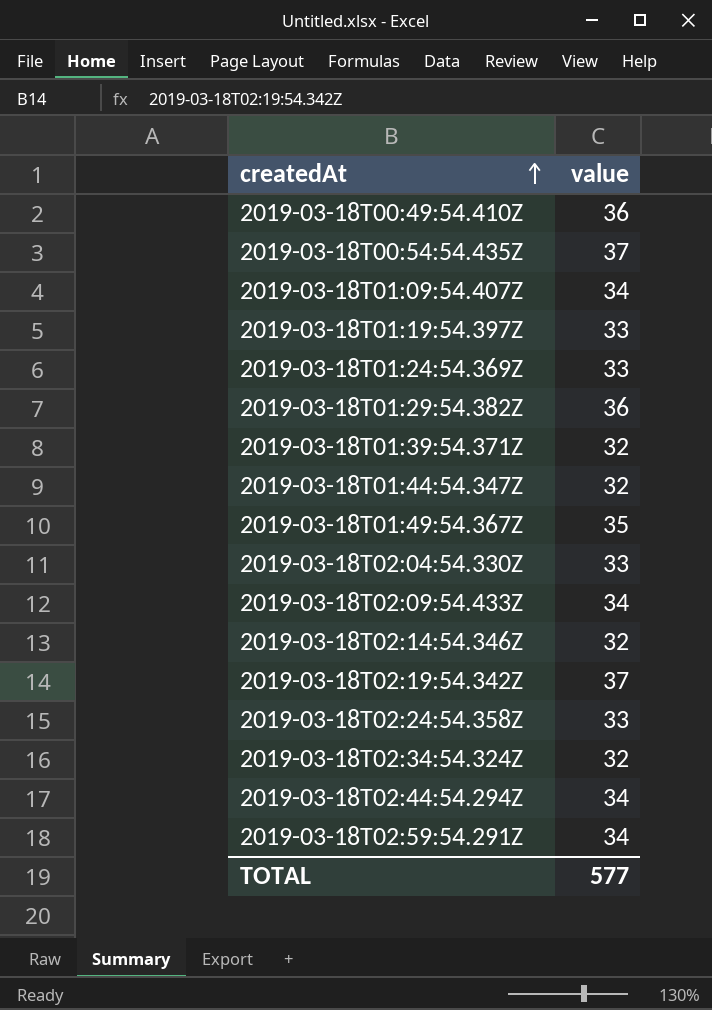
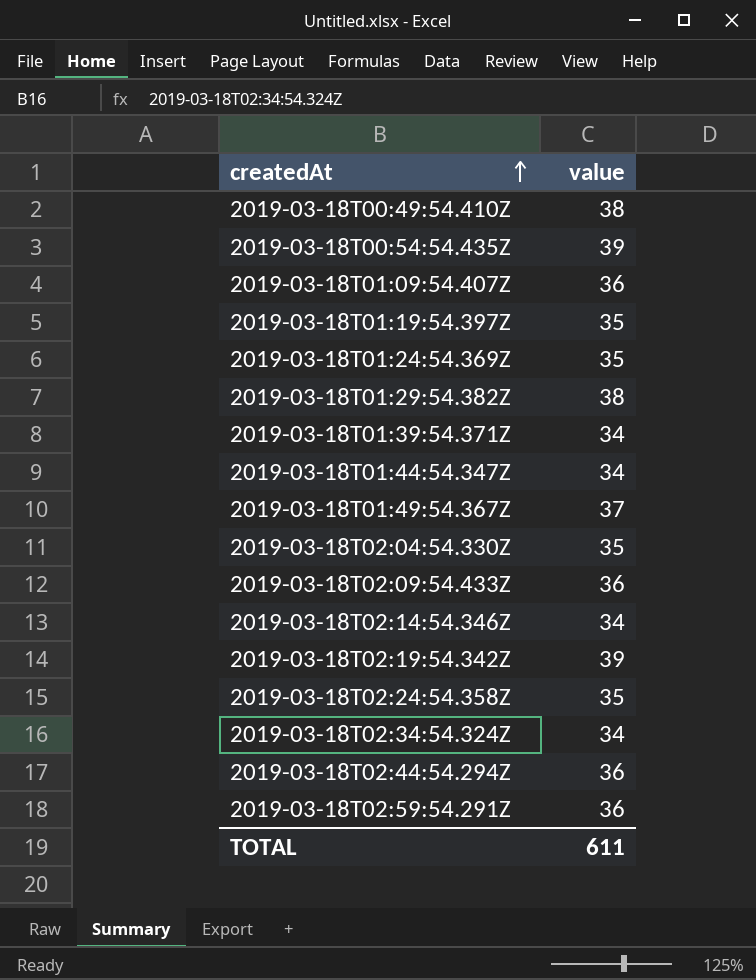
2019-03-18T00:49:54.410Z | value: 36 -> 38
2019-03-18T00:54:54.435Z | value: 37 -> 39
2019-03-18T01:09:54.407Z | value: 34 -> 36
2019-03-18T01:19:54.397Z | value: 33 -> 35
2019-03-18T01:24:54.369Z | value: 33 -> 35
2019-03-18T01:29:54.382Z | value: 36 -> 38
2019-03-18T01:39:54.371Z | value: 32 -> 34
2019-03-18T01:44:54.347Z | value: 32 -> 34
2019-03-18T01:49:54.367Z | value: 35 -> 37
2019-03-18T02:04:54.330Z | value: 33 -> 35
2019-03-18T02:09:54.433Z | value: 34 -> 36
2019-03-18T02:14:54.346Z | value: 32 -> 34
2019-03-18T02:19:54.342Z | value: 37 -> 39
2019-03-18T02:24:54.358Z | value: 33 -> 35
2019-03-18T02:34:54.324Z | value: 32 -> 34
2019-03-18T02:44:54.294Z | value: 34 -> 36
2019-03-18T02:59:54.291Z | value: 34 -> 36
TOTAL | value: 577 -> 611

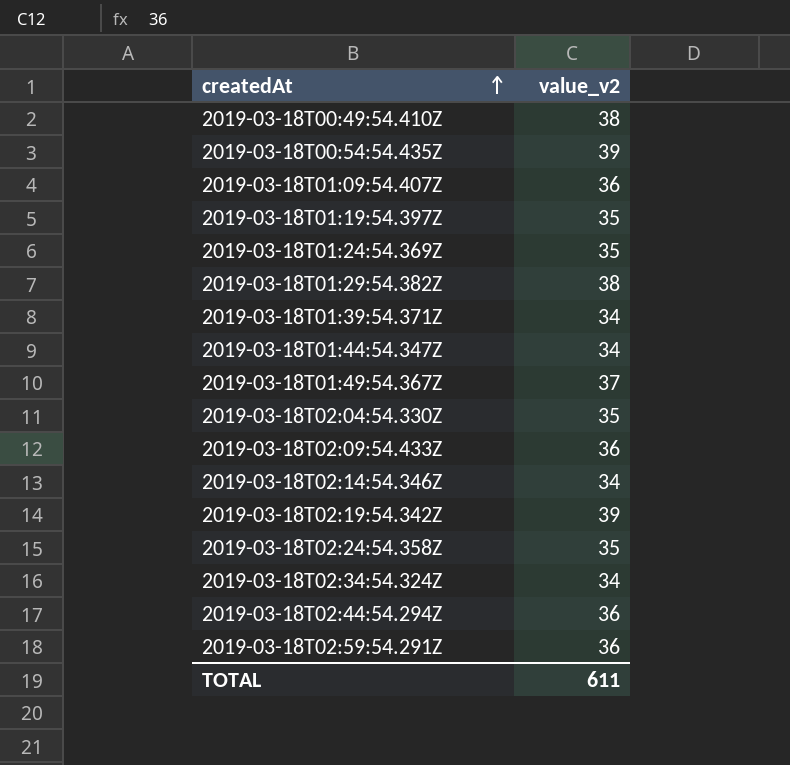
column name: value -> value_v2

